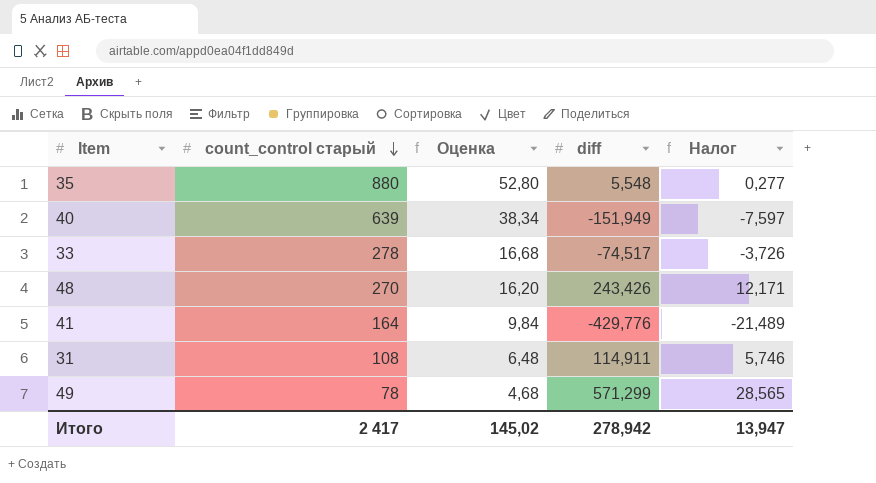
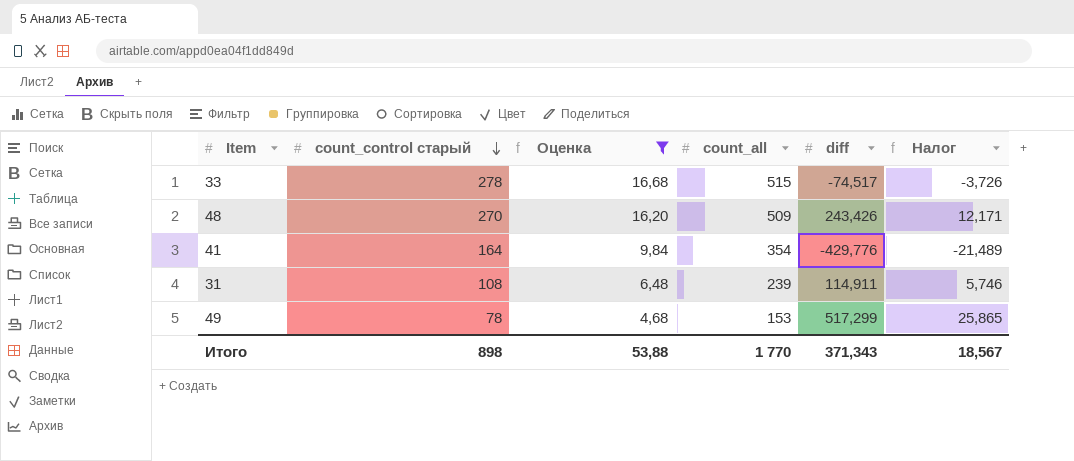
filter: none -> Оценка <= 16,68
column count_all | position: none -> 4
49 | diff: 571,299 -> 517,299
49 | Налог: 28,565 -> 25,865
Итого | count_control старый: 2 417 -> 898
Итого | Оценка: 145,02 -> 53,88
Итого | diff: 278,942 -> 371,343
Итого | Налог: 13,947 -> 18,567

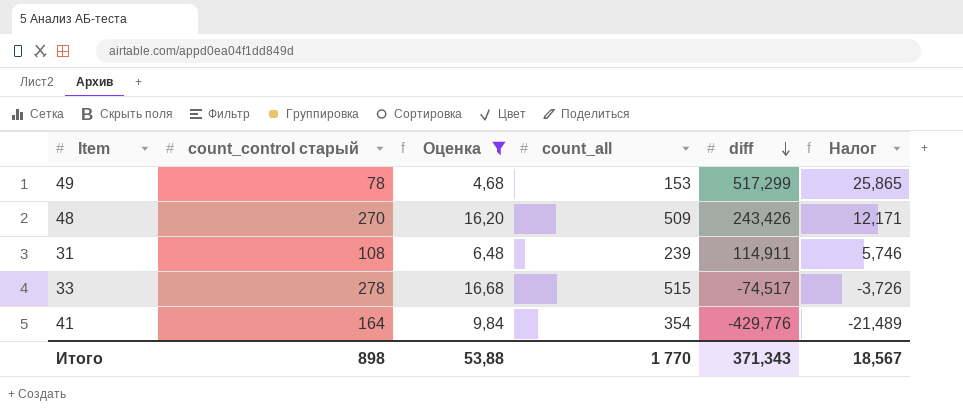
row order: count_control старый descending -> diff descending

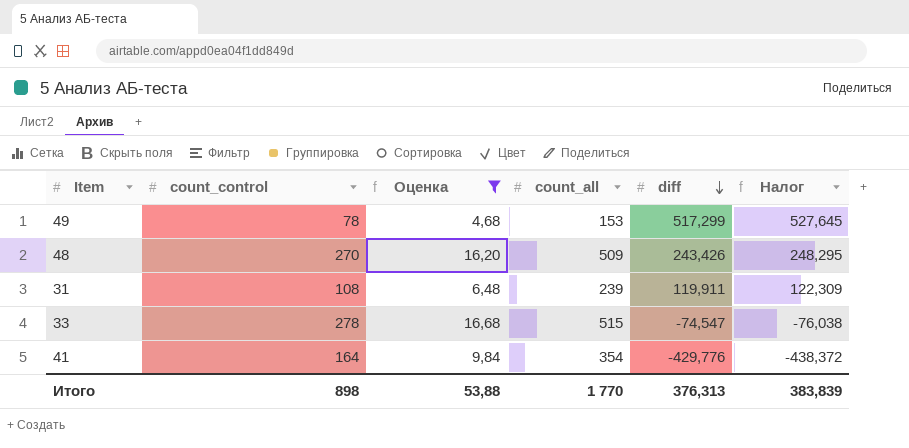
column name: count_control старый -> count_control
column Налог | formula: [diff] * 0,05 -> [diff] * 1,02
31 | diff: 114,911 -> 119,911
33 | diff: -74,517 -> -74,547
Итого | diff: 371,343 -> 376,313
Итого | Налог: 18,567 -> 383,839

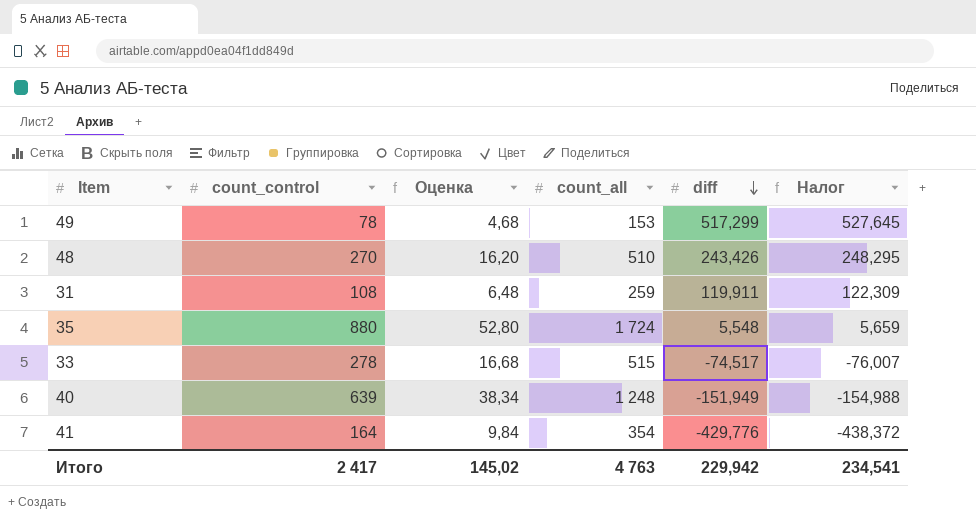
filter: Оценка <= 16,68 -> none
48 | count_all: 509 -> 510
31 | count_all: 239 -> 259
33 | diff: -74,547 -> -74,517
33 | Налог: -76,038 -> -76,007
Итого | count_control: 898 -> 2 417
Итого | Оценка: 53,88 -> 145,02
Итого | count_all: 1 770 -> 4 763
Итого | diff: 376,313 -> 229,942
Итого | Налог: 383,839 -> 234,541

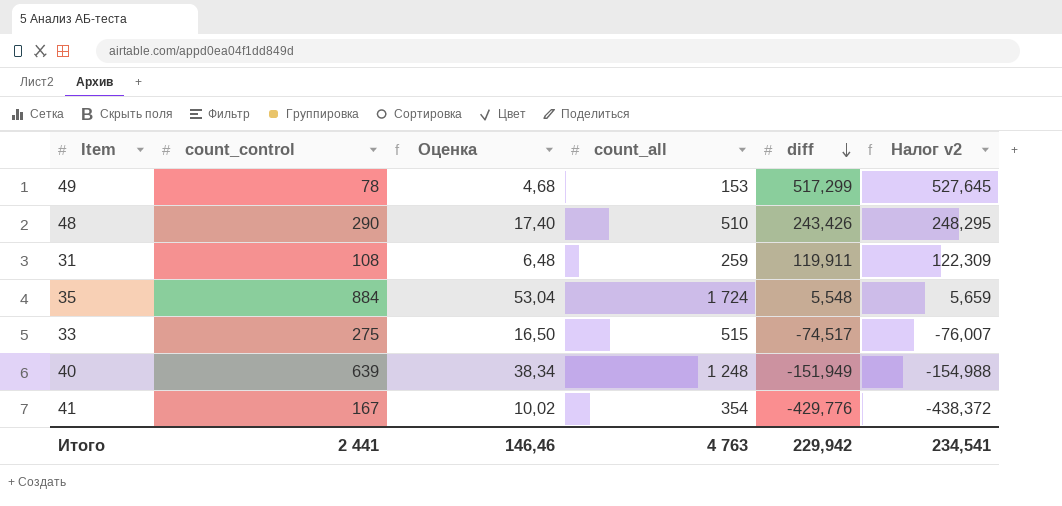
column name: Налог -> Налог v2
48 | count_control: 270 -> 290
48 | Оценка: 16,20 -> 17,40
35 | count_control: 880 -> 884
35 | Оценка: 52,80 -> 53,04
33 | count_control: 278 -> 275
33 | Оценка: 16,68 -> 16,50
41 | count_control: 164 -> 167
41 | Оценка: 9,84 -> 10,02
Итого | count_control: 2 417 -> 2 441
Итого | Оценка: 145,02 -> 146,46

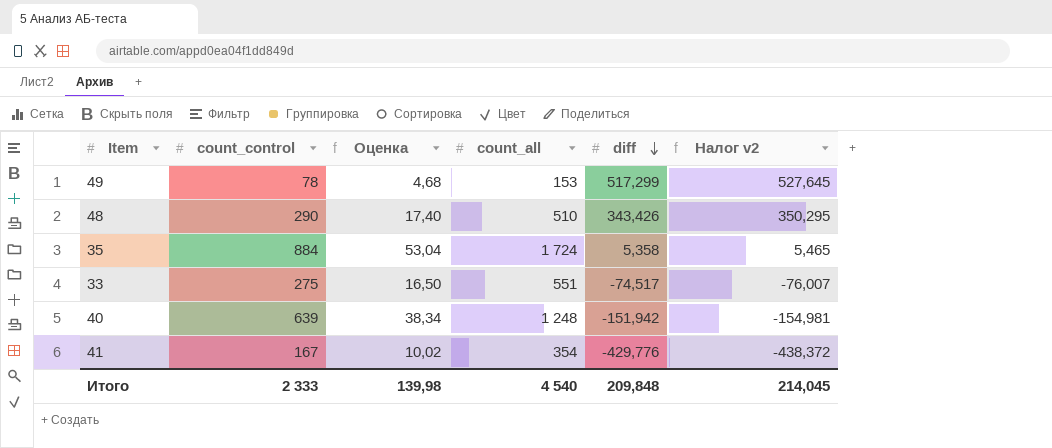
row 31: 108 | 6,48 | 259 | 119,911 | 122,309 -> none
48 | diff: 243,426 -> 343,426
48 | Налог v2: 248,295 -> 350,295
35 | diff: 5,548 -> 5,358
35 | Налог v2: 5,659 -> 5,465
33 | count_all: 515 -> 551
40 | diff: -151,949 -> -151,942
40 | Налог v2: -154,988 -> -154,981
Итого | count_control: 2 441 -> 2 333
Итого | Оценка: 146,46 -> 139,98
Итого | count_all: 4 763 -> 4 540
Итого | diff: 229,942 -> 209,848
Итого | Налог v2: 234,541 -> 214,045

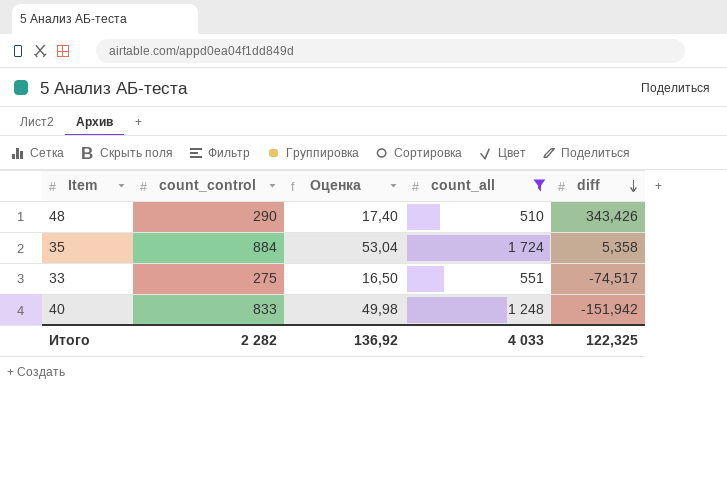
filter: none -> count_all >= 510
column Налог v2 | formula: [diff] * 1,02 -> none
40 | count_control: 639 -> 833
40 | Оценка: 38,34 -> 49,98
Итого | count_control: 2 333 -> 2 282
Итого | Оценка: 139,98 -> 136,92
Итого | count_all: 4 540 -> 4 033
Итого | diff: 209,848 -> 122,325

